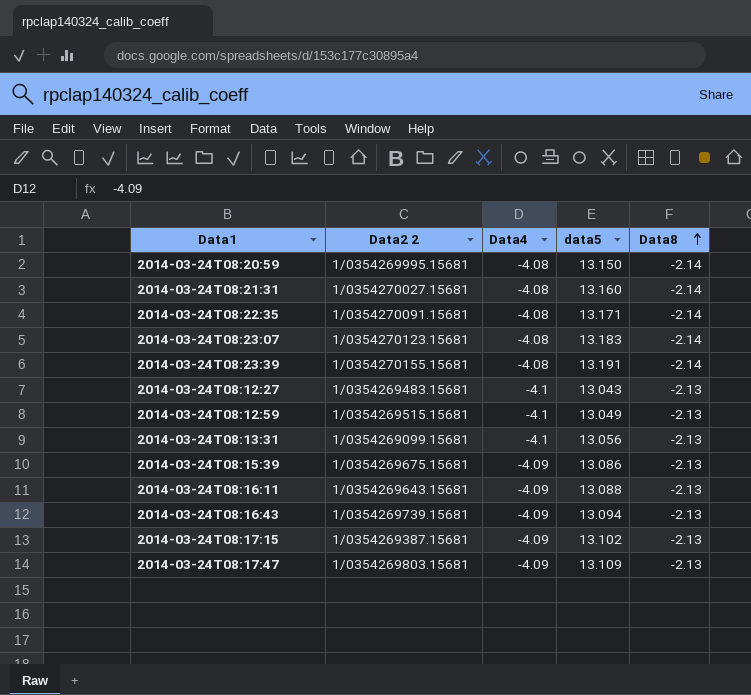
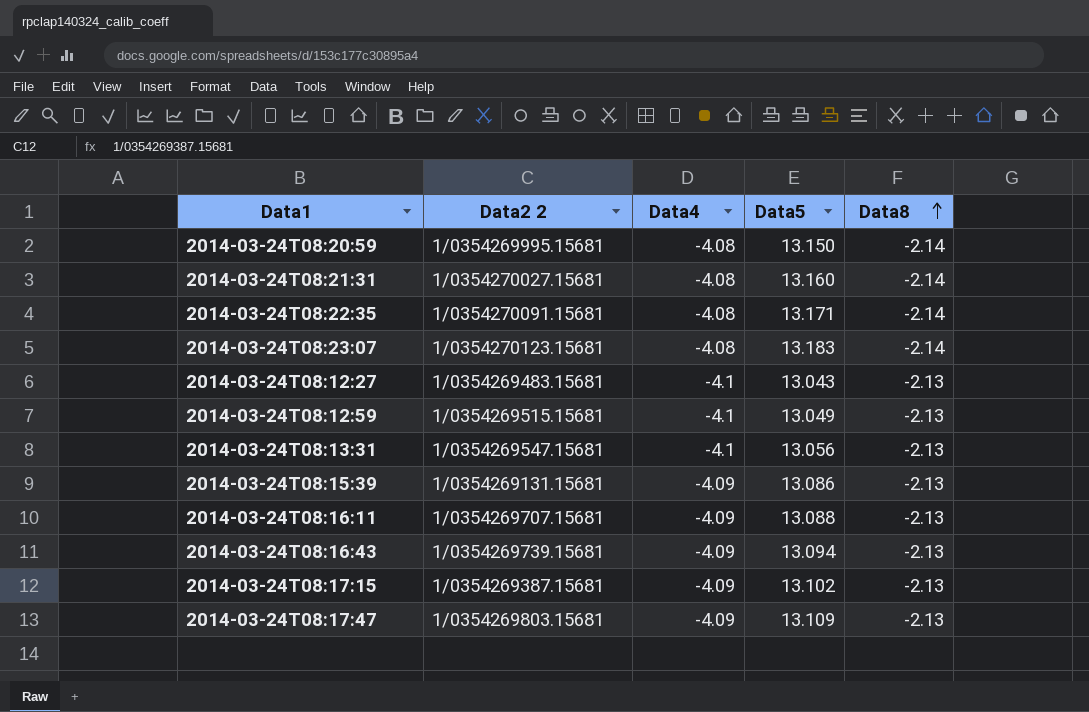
column name: data5 -> Data5
row 2014-03-24T08:23:39: 1/0354270155.15681 | -4.08 | 13.191 | -2.14 -> none
2014-03-24T08:13:31 | Data2 2: 1/0354269099.15681 -> 1/0354269547.15681
2014-03-24T08:15:39 | Data2 2: 1/0354269675.15681 -> 1/0354269131.15681
2014-03-24T08:16:11 | Data2 2: 1/0354269643.15681 -> 1/0354269707.15681

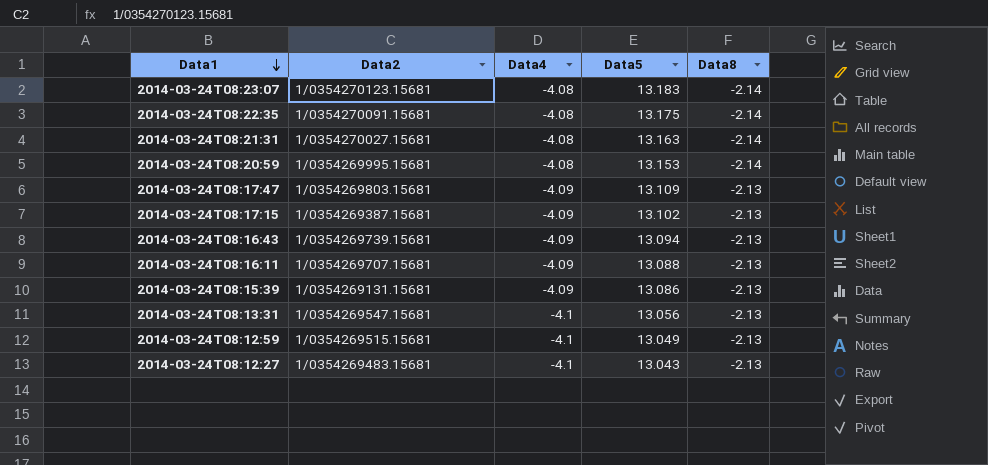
row order: Data8 ascending -> Data1 descending
column name: Data2 2 -> Data2
2014-03-24T08:22:35 | Data5: 13.171 -> 13.175
2014-03-24T08:21:31 | Data5: 13.160 -> 13.163
2014-03-24T08:20:59 | Data5: 13.150 -> 13.153

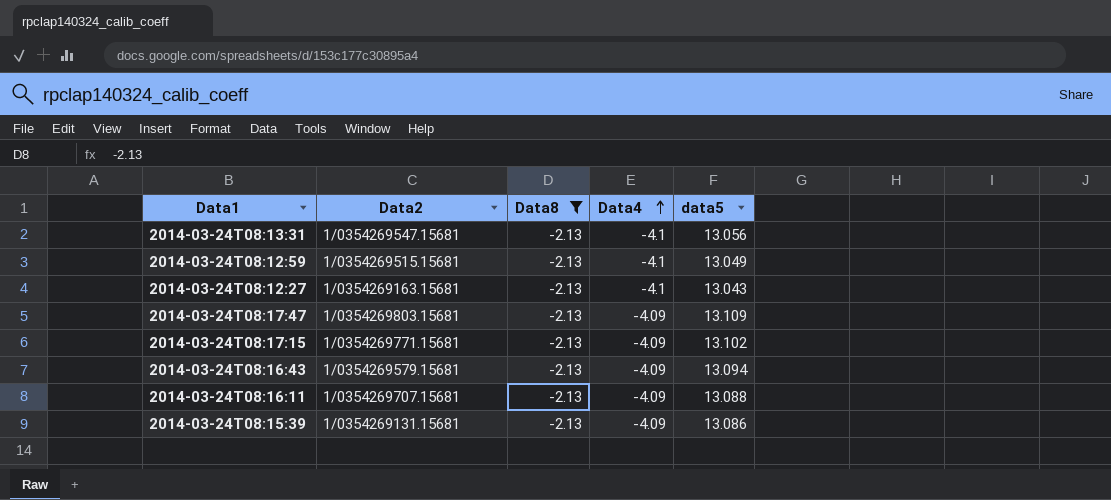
filter: none -> Data8 = -2.13
row order: Data1 descending -> Data4 ascending
column Data8 | position: 5 -> 3
column name: Data5 -> data5
2014-03-24T08:12:27 | Data2: 1/0354269483.15681 -> 1/0354269163.15681
2014-03-24T08:17:15 | Data2: 1/0354269387.15681 -> 1/0354269771.15681
2014-03-24T08:16:43 | Data2: 1/0354269739.15681 -> 1/0354269579.15681

